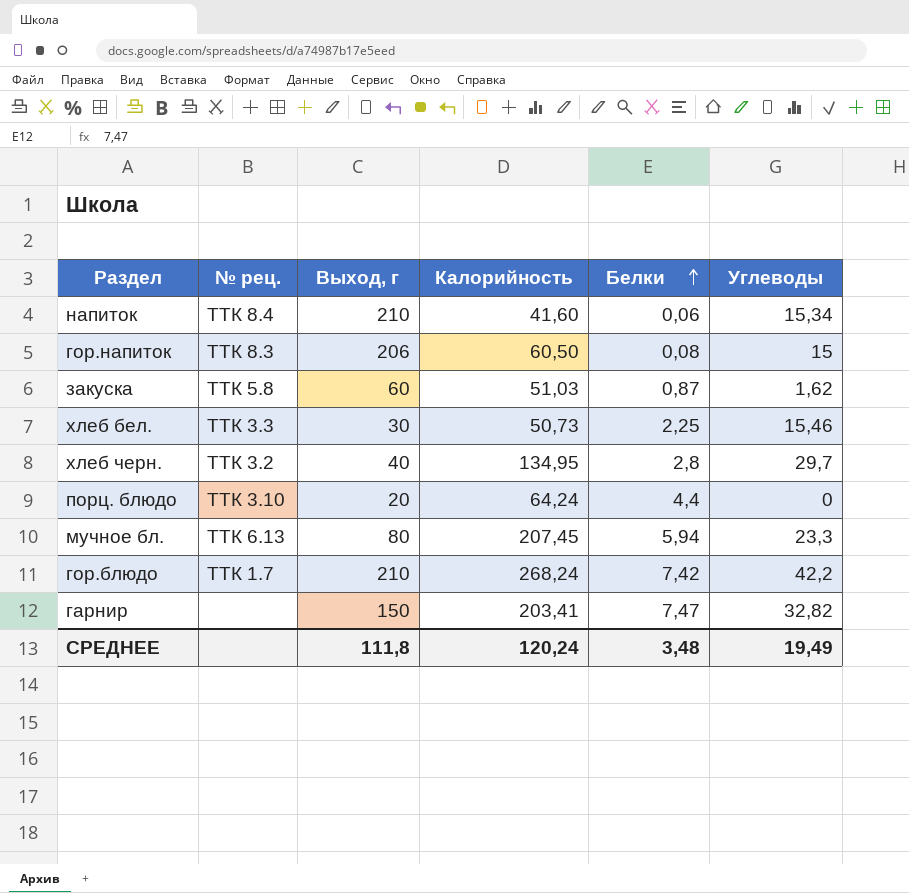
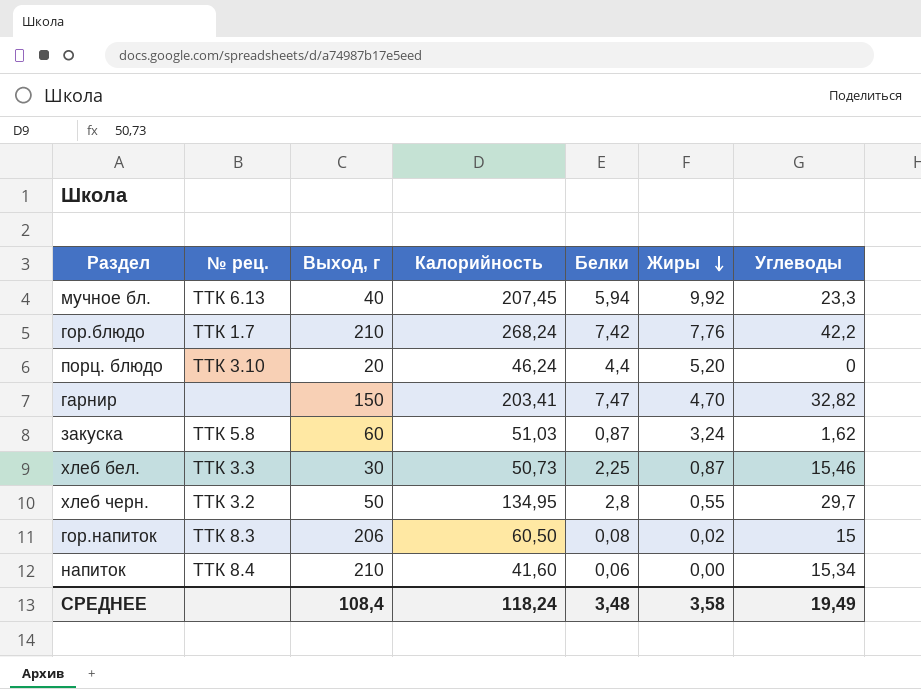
row order: Белки ascending -> Жиры descending
column Жиры | position: none -> 6
мучное бл. | Выход, г: 80 -> 40
порц. блюдо | Калорийность: 64,24 -> 46,24
хлеб черн. | Выход, г: 40 -> 50
СРЕДНЕЕ | Выход, г: 111,8 -> 108,4
СРЕДНЕЕ | Калорийность: 120,24 -> 118,24

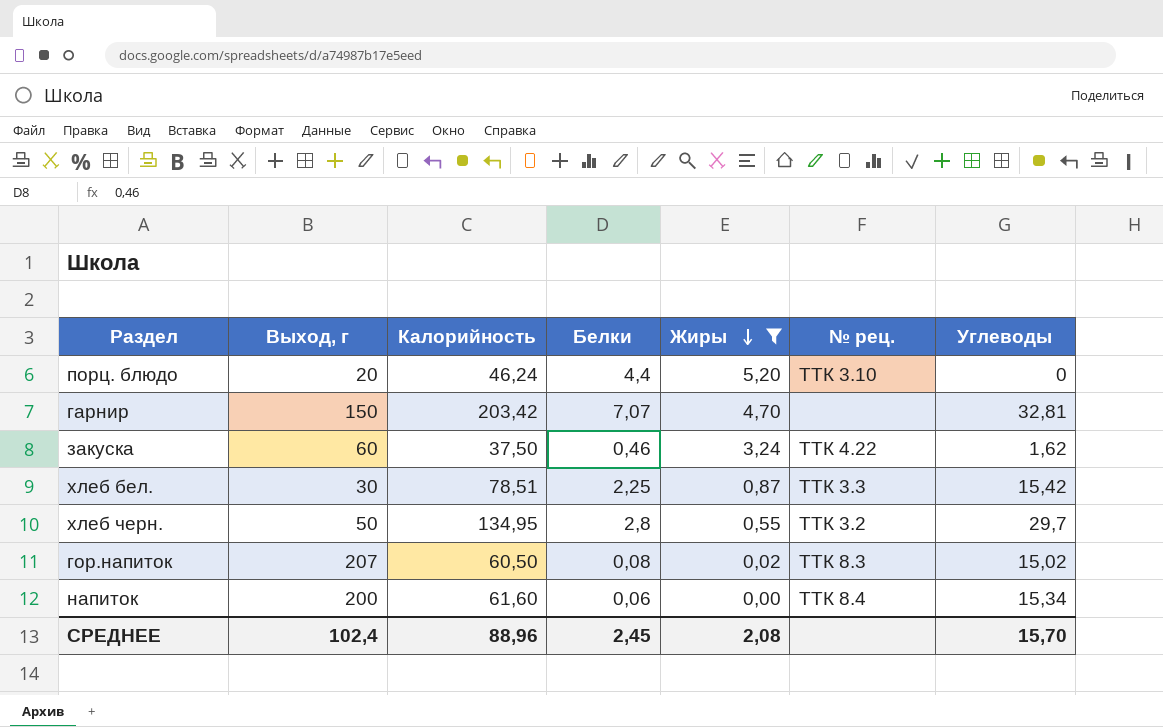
filter: none -> Жиры <= 5,20
column № рец. | position: 2 -> 6
гарнир | Калорийность: 203,41 -> 203,42
гарнир | Белки: 7,47 -> 7,07
гарнир | Углеводы: 32,82 -> 32,81
закуска | Калорийность: 51,03 -> 37,50
закуска | Белки: 0,87 -> 0,46
закуска | № рец.: ТТК 5.8 -> ТТК 4.22
хлеб бел. | Калорийность: 50,73 -> 78,51
хлеб бел. | Углеводы: 15,46 -> 15,42
гор.напиток | Выход, г: 206 -> 207
гор.напиток | Углеводы: 15 -> 15,02
напиток | Выход, г: 210 -> 200
напиток | Калорийность: 41,60 -> 61,60
СРЕДНЕЕ | Выход, г: 108,4 -> 102,4
СРЕДНЕЕ | Калорийность: 118,24 -> 88,96
СРЕДНЕЕ | Белки: 3,48 -> 2,45
СРЕДНЕЕ | Жиры: 3,58 -> 2,08
СРЕДНЕЕ | Углеводы: 19,49 -> 15,70

